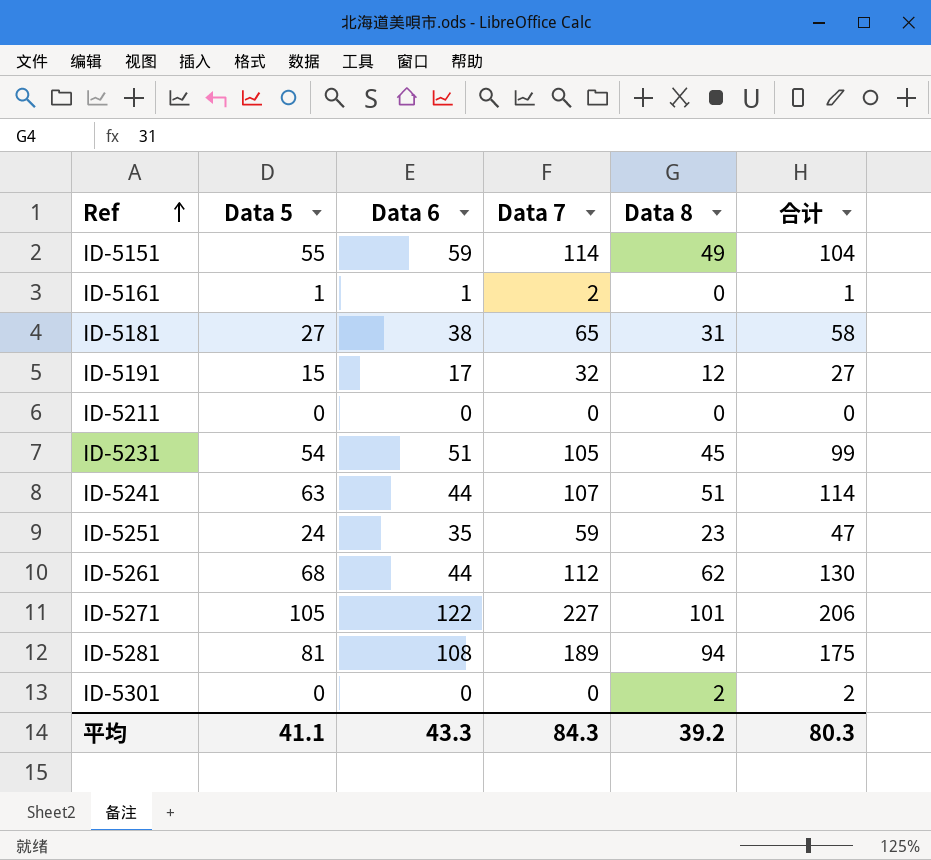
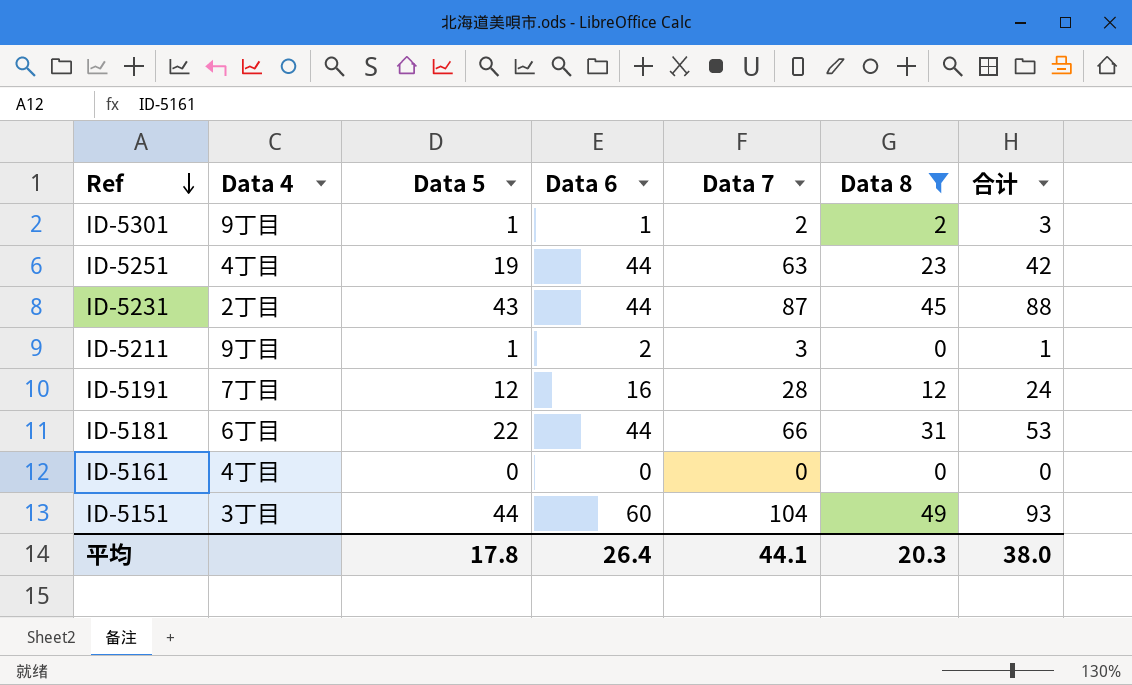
filter: none -> Data 8 <= 49
row order: Ref ascending -> Ref descending
column Data 4 | position: none -> 2
ID-5301 | Data 5: 0 -> 1
ID-5301 | Data 6: 0 -> 1
ID-5301 | Data 7: 0 -> 2
ID-5301 | 合计: 2 -> 3
ID-5251 | Data 5: 24 -> 19
ID-5251 | Data 6: 35 -> 44
ID-5251 | Data 7: 59 -> 63
ID-5251 | 合计: 47 -> 42
ID-5231 | Data 5: 54 -> 43
ID-5231 | Data 6: 51 -> 44
ID-5231 | Data 7: 105 -> 87
ID-5231 | 合计: 99 -> 88
ID-5211 | Data 5: 0 -> 1
ID-5211 | Data 6: 0 -> 2
ID-5211 | Data 7: 0 -> 3
ID-5211 | 合计: 0 -> 1
ID-5191 | Data 5: 15 -> 12
ID-5191 | Data 6: 17 -> 16
ID-5191 | Data 7: 32 -> 28
ID-5191 | 合计: 27 -> 24
ID-5181 | Data 5: 27 -> 22
ID-5181 | Data 6: 38 -> 44
ID-5181 | Data 7: 65 -> 66
ID-5181 | 合计: 58 -> 53
ID-5161 | Data 5: 1 -> 0
ID-5161 | Data 6: 1 -> 0
ID-5161 | Data 7: 2 -> 0
ID-5161 | 合计: 1 -> 0
ID-5151 | Data 5: 55 -> 44
ID-5151 | Data 6: 59 -> 60
ID-5151 | Data 7: 114 -> 104
ID-5151 | 合计: 104 -> 93
平均 | Data 5: 41.1 -> 17.8
平均 | Data 6: 43.3 -> 26.4
平均 | Data 7: 84.3 -> 44.1
平均 | Data 8: 39.2 -> 20.3
平均 | 合计: 80.3 -> 38.0

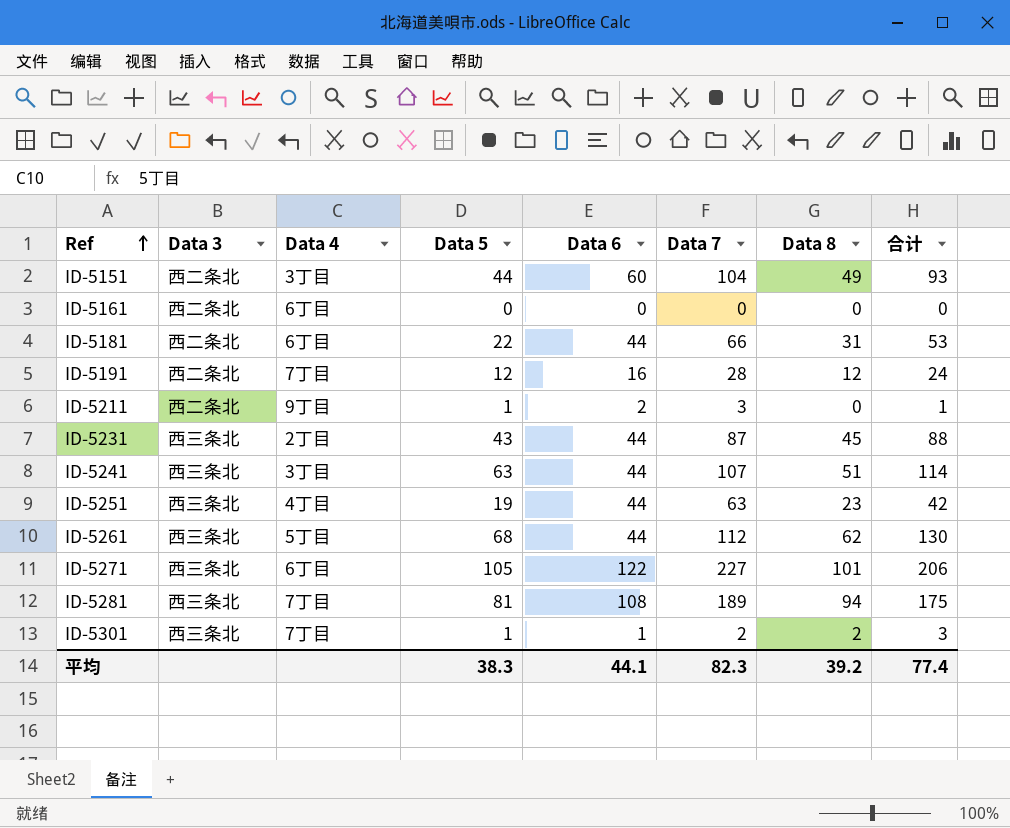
filter: Data 8 <= 49 -> none
row order: Ref descending -> Ref ascending
column Data 3 | position: none -> 2
ID-5161 | Data 4: 4丁目 -> 6丁目
ID-5301 | Data 4: 9丁目 -> 7丁目
平均 | Data 5: 17.8 -> 38.3
平均 | Data 6: 26.4 -> 44.1
平均 | Data 7: 44.1 -> 82.3
平均 | Data 8: 20.3 -> 39.2
平均 | 合计: 38.0 -> 77.4

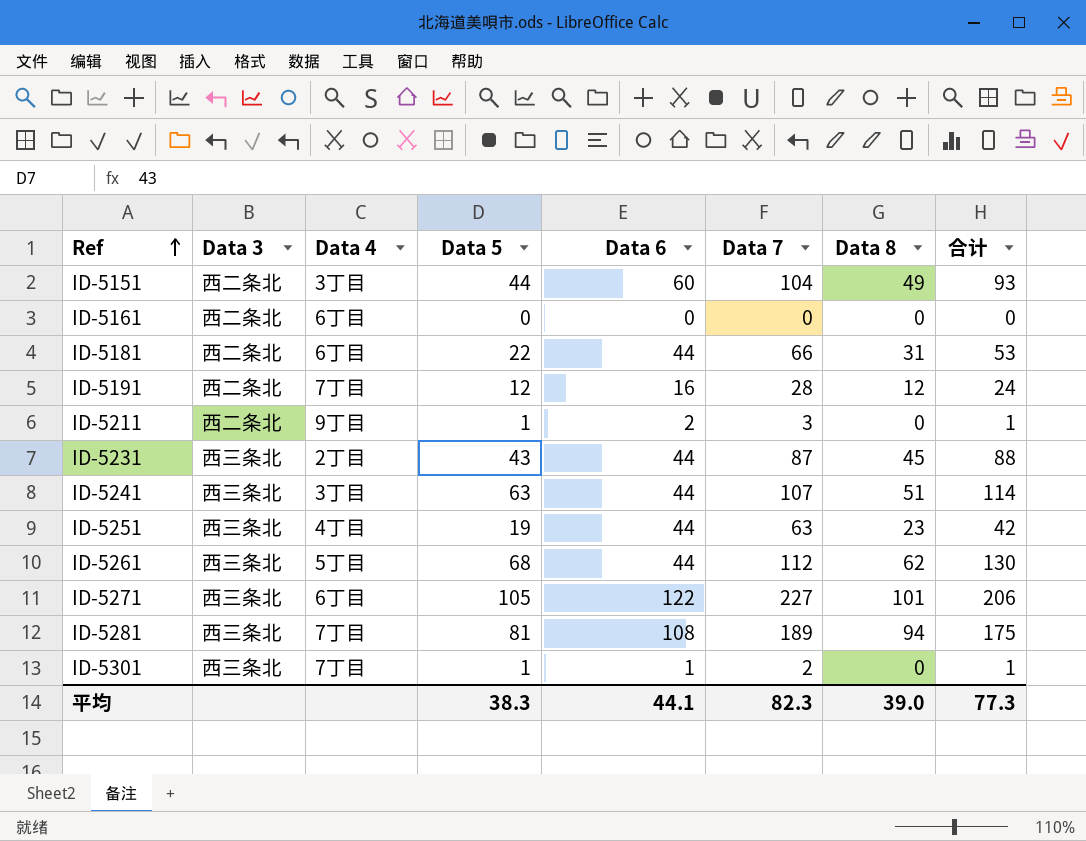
ID-5301 | Data 8: 2 -> 0
ID-5301 | 合计: 3 -> 1
平均 | Data 8: 39.2 -> 39.0
平均 | 合计: 77.4 -> 77.3

